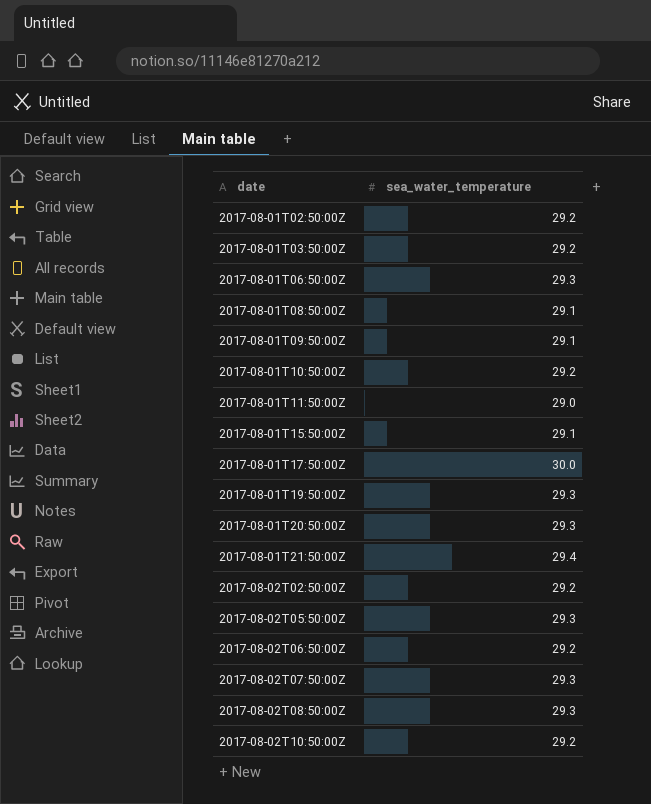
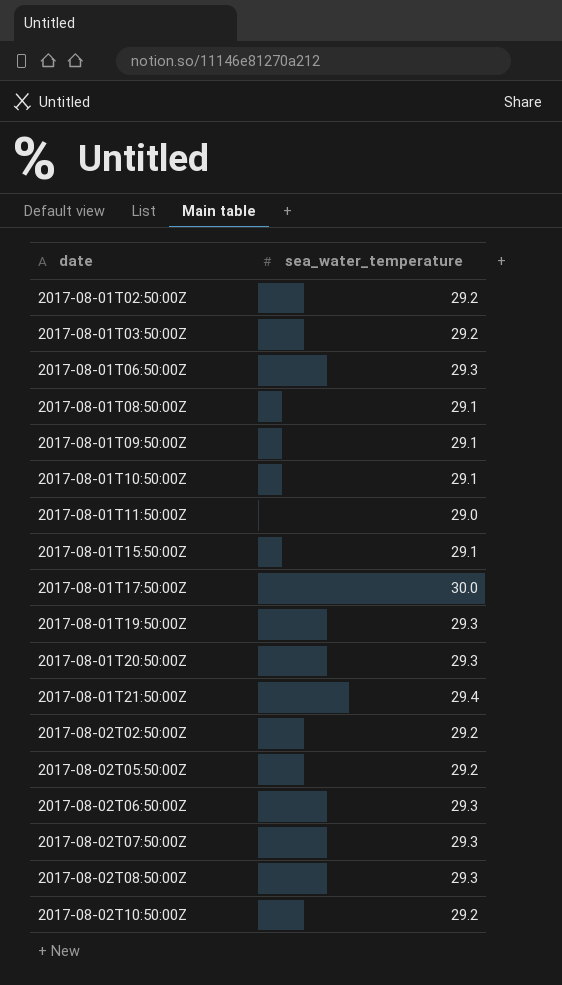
2017-08-01T10:50:00Z | sea_water_temperature: 29.2 -> 29.1
2017-08-02T05:50:00Z | sea_water_temperature: 29.3 -> 29.2
2017-08-02T06:50:00Z | sea_water_temperature: 29.2 -> 29.3

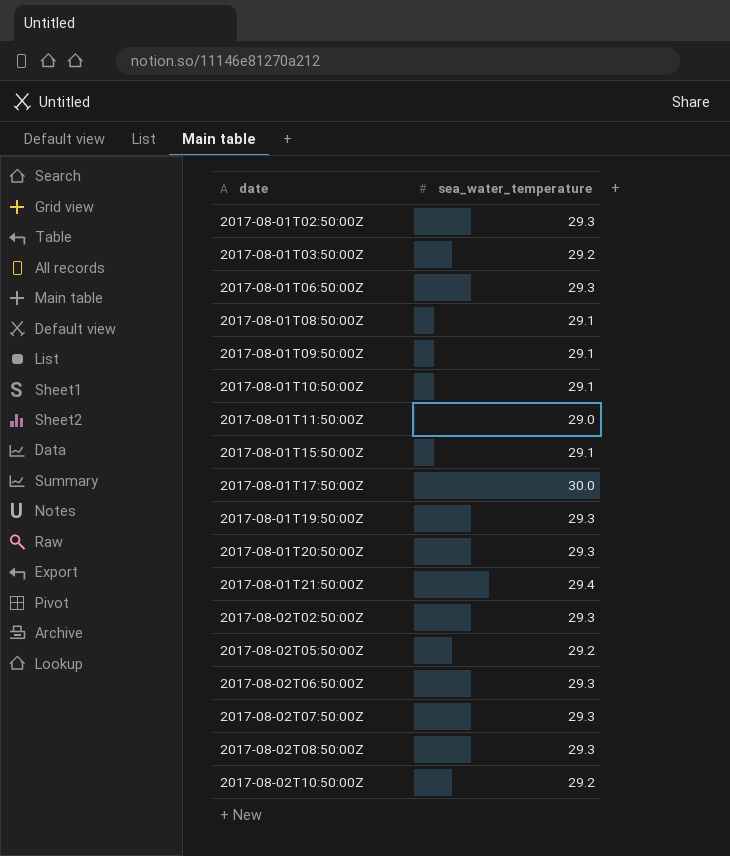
2017-08-01T02:50:00Z | sea_water_temperature: 29.2 -> 29.3
2017-08-02T02:50:00Z | sea_water_temperature: 29.2 -> 29.3

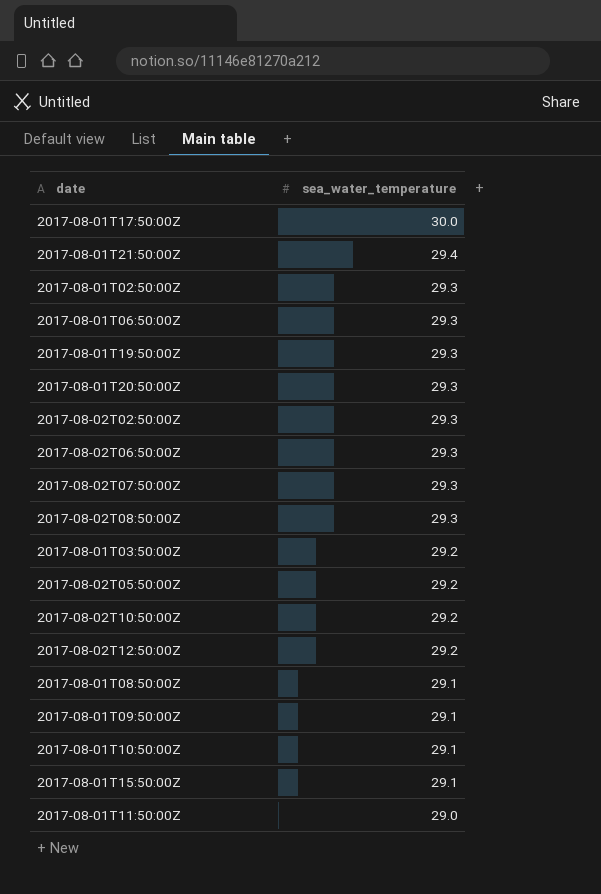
row order: date ascending -> sea_water_temperature descending
row 2017-08-02T12:50:00Z: none -> 29.2

